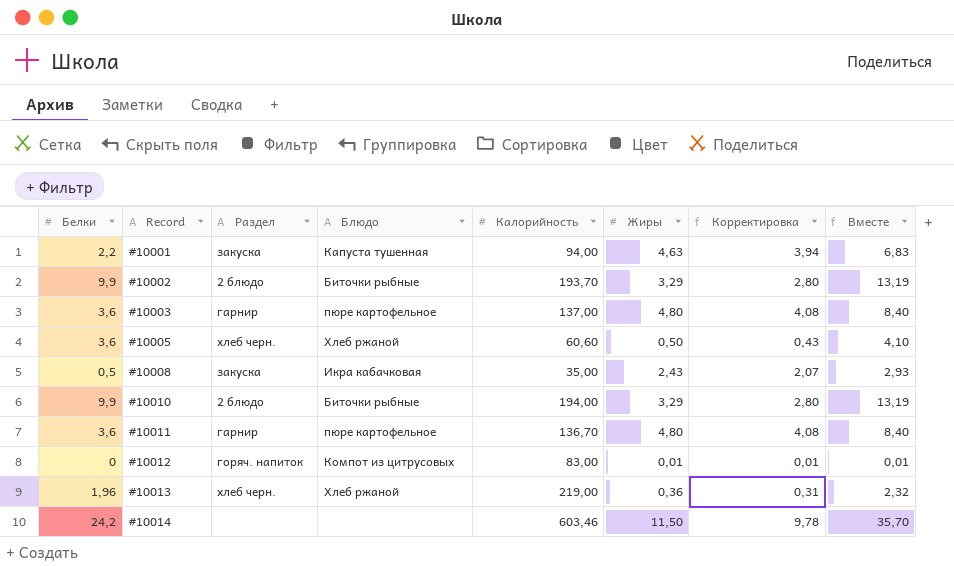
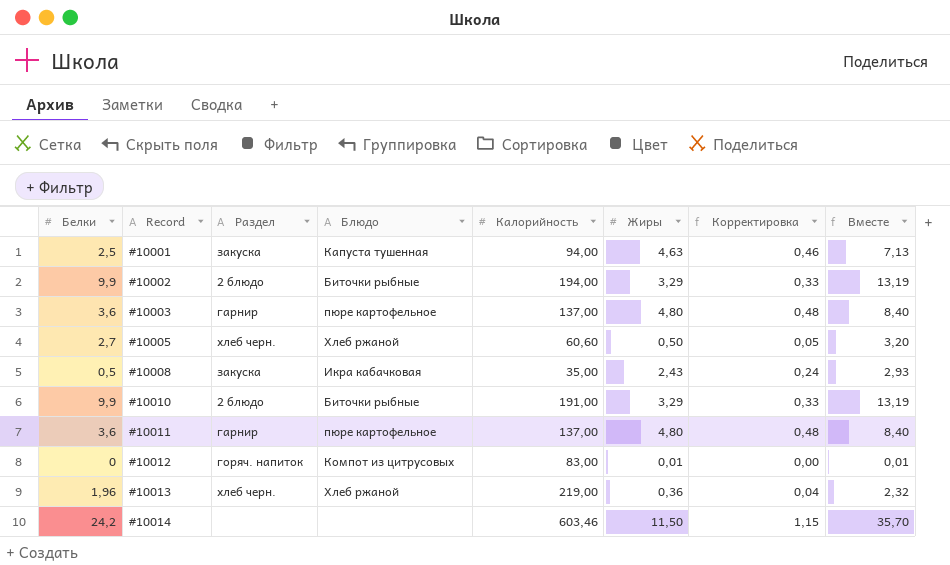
column Корректировка | formula: [Жиры] * 0,85 -> [Жиры] * 0,1
#10001 | Белки: 2,2 -> 2,5
#10001 | Вместе: 6,83 -> 7,13
#10002 | Калорийность: 193,70 -> 194,00
#10005 | Белки: 3,6 -> 2,7
#10005 | Вместе: 4,10 -> 3,20
#10010 | Калорийность: 194,00 -> 191,00
#10011 | Калорийность: 136,70 -> 137,00

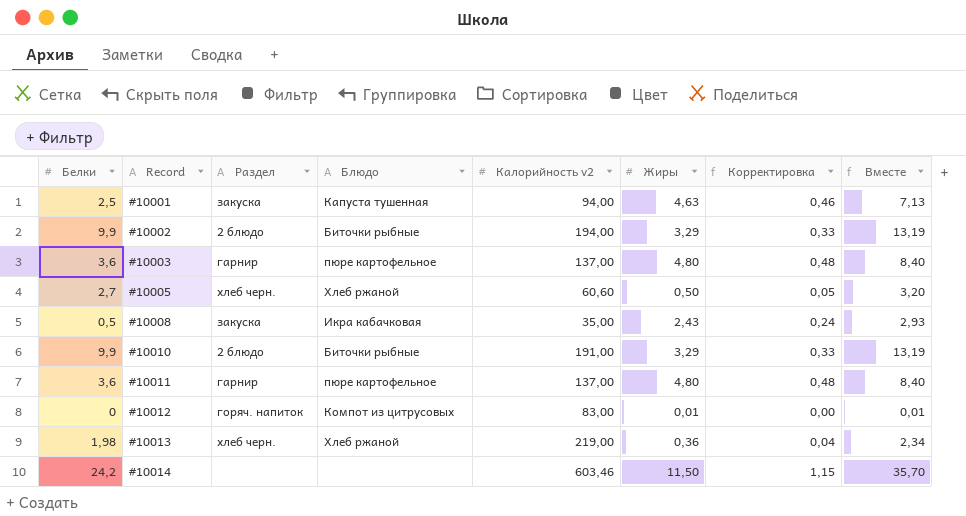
column name: Калорийность -> Калорийность v2
#10013 | Белки: 1,96 -> 1,98
#10013 | Вместе: 2,32 -> 2,34

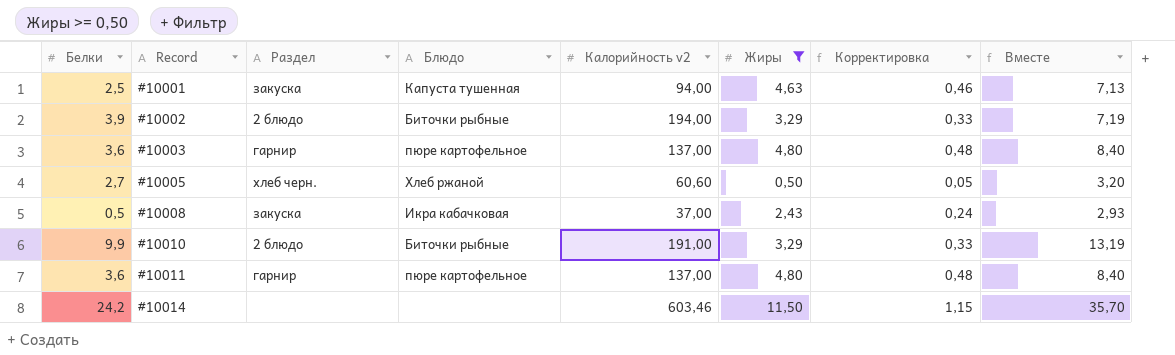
filter: none -> Жиры >= 0,50
#10002 | Белки: 9,9 -> 3,9
#10002 | Вместе: 13,19 -> 7,19
#10008 | Калорийность v2: 35,00 -> 37,00

